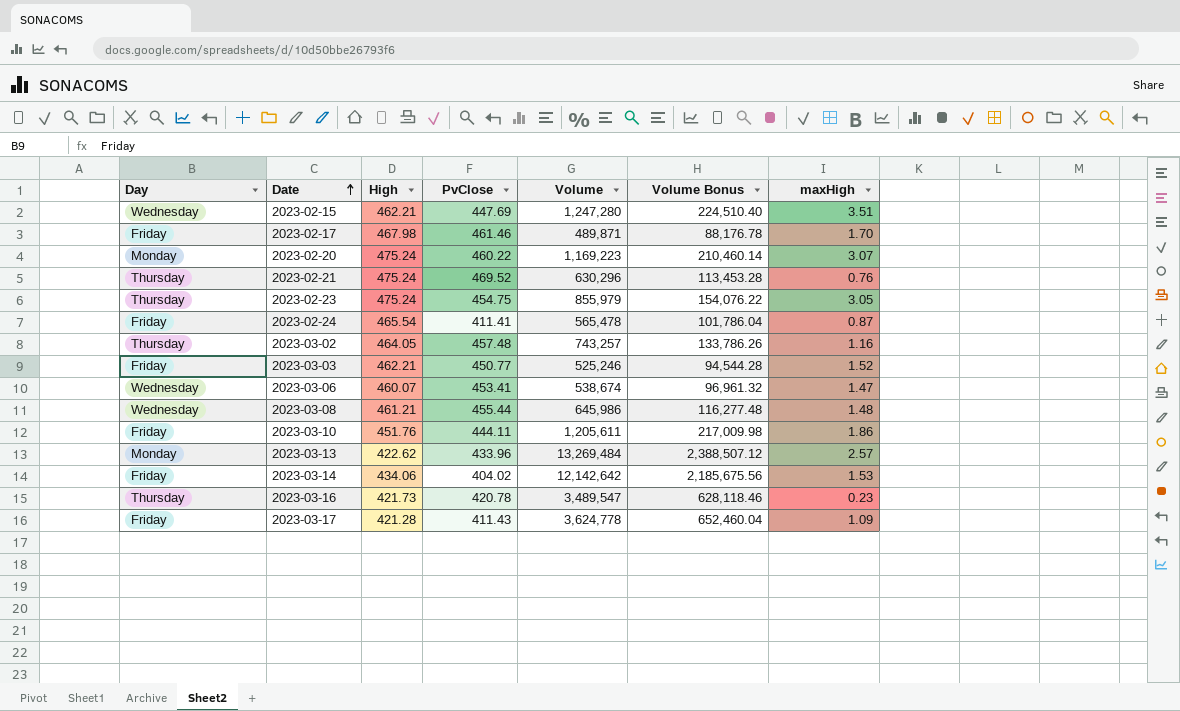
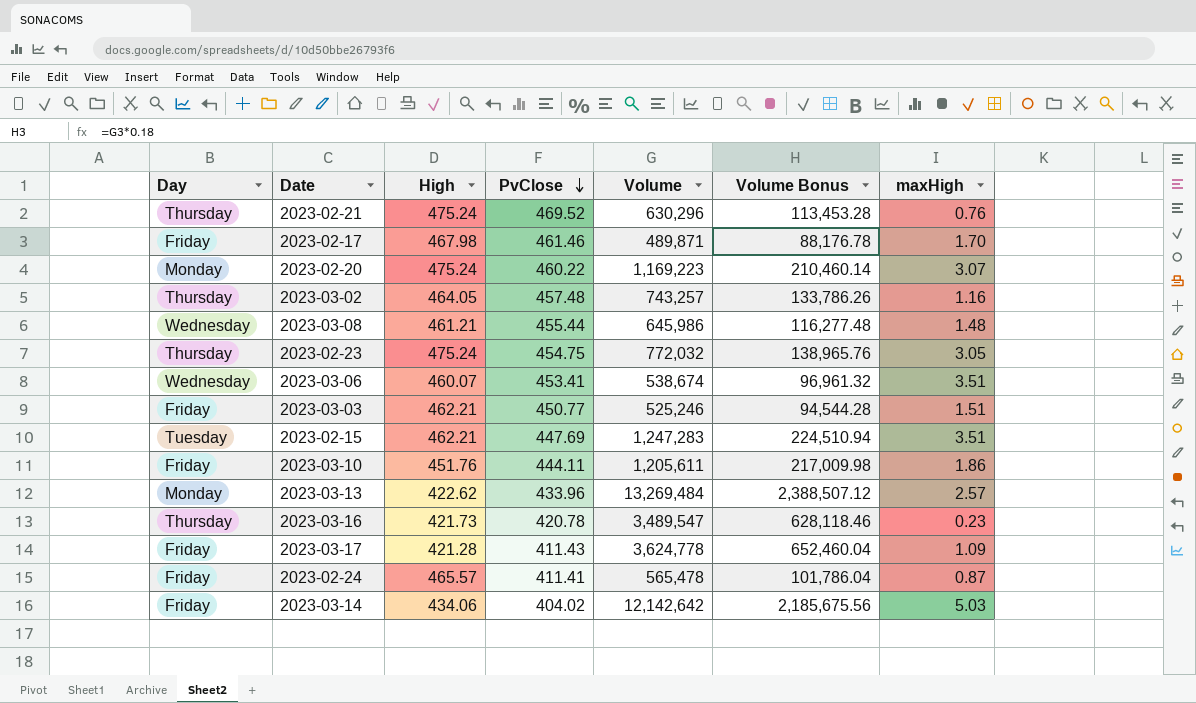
row order: Date ascending -> PvClose descending
2023-02-23 | Volume: 855,979 -> 772,032
2023-02-23 | Volume Bonus: 154,076.22 -> 138,965.76
2023-03-06 | maxHigh: 1.47 -> 3.51
2023-03-03 | maxHigh: 1.52 -> 1.51
2023-02-15 | Day: Wednesday -> Tuesday
2023-02-15 | Volume: 1,247,280 -> 1,247,283
2023-02-15 | Volume Bonus: 224,510.40 -> 224,510.94
2023-02-24 | High: 465.54 -> 465.57
2023-03-14 | maxHigh: 1.53 -> 5.03

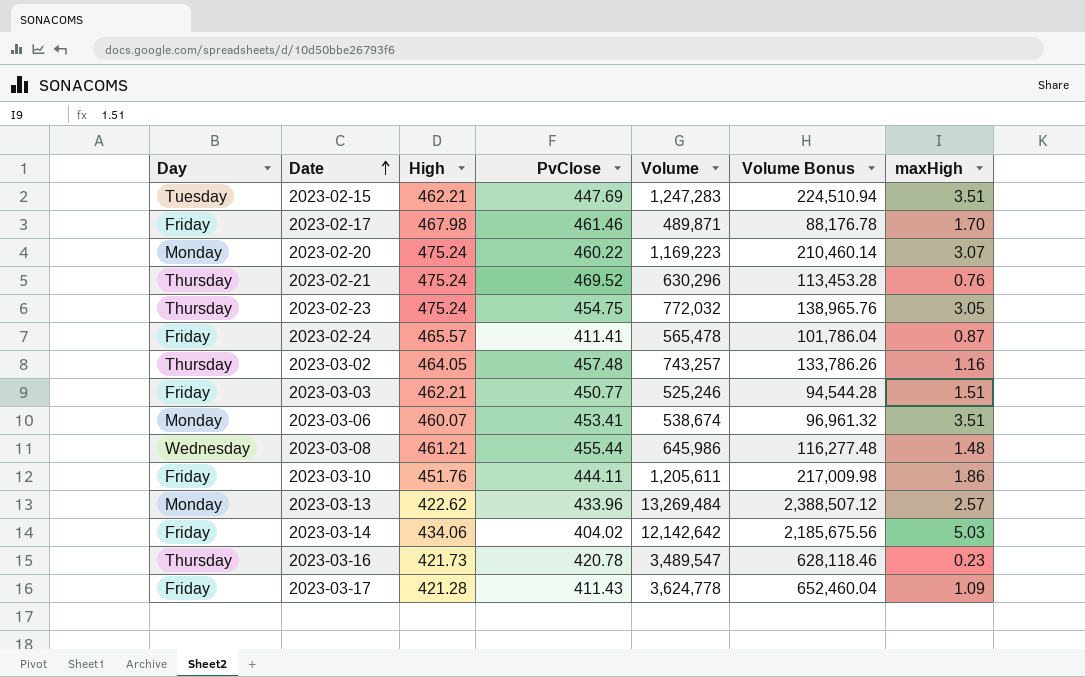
row order: PvClose descending -> Date ascending
2023-03-06 | Day: Wednesday -> Monday

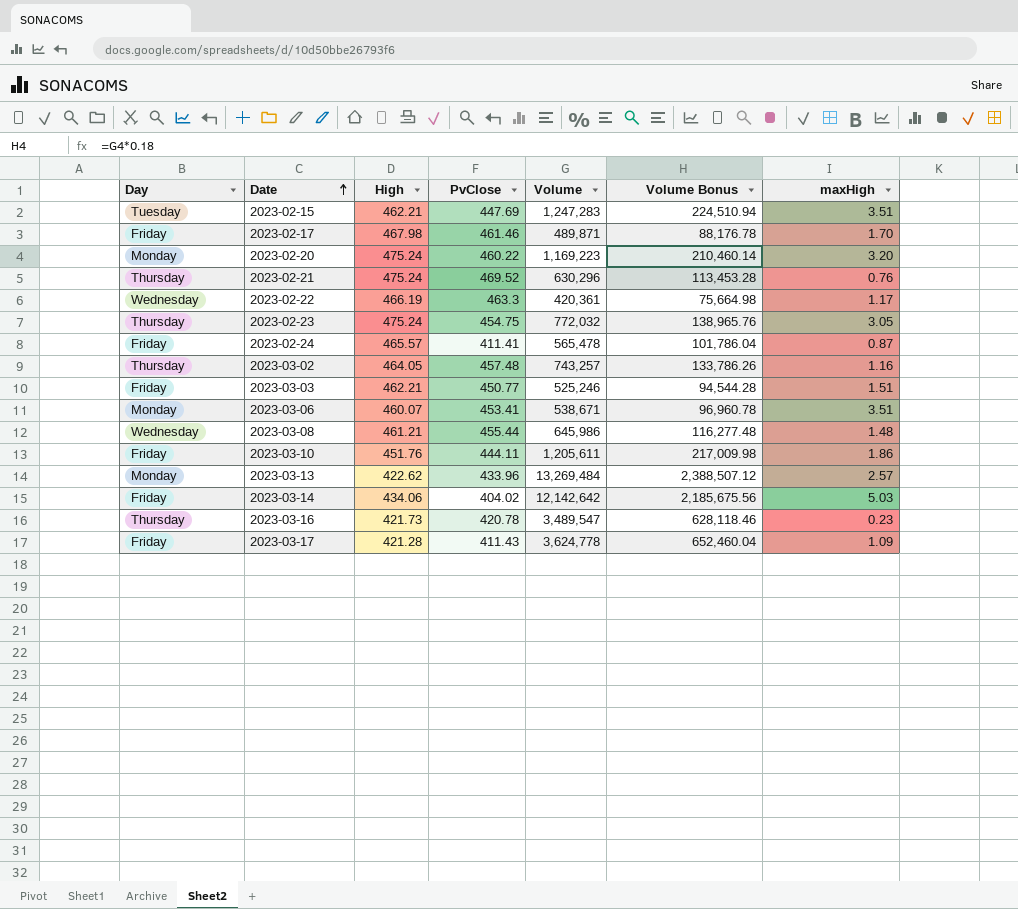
2023-02-20 | maxHigh: 3.07 -> 3.20
row 2023-02-22: none -> Wednesday | 466.19 | 463.3 | 420,361 | 75,664.98 | 1.17
2023-03-06 | Volume: 538,674 -> 538,671
2023-03-06 | Volume Bonus: 96,961.32 -> 96,960.78

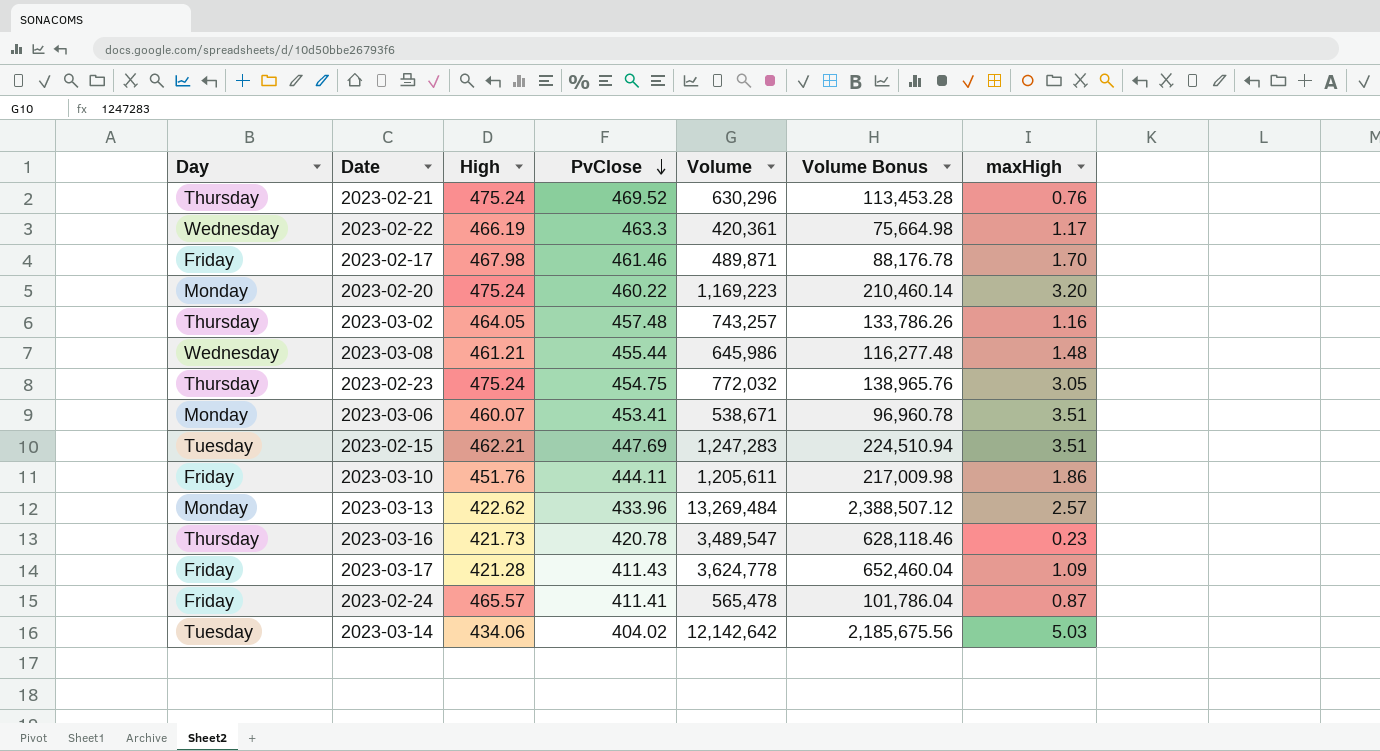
row order: Date ascending -> PvClose descending
row 2023-03-03: Friday | 462.21 | 450.77 | 525,246 | 94,544.28 | 1.51 -> none
2023-03-14 | Day: Friday -> Tuesday

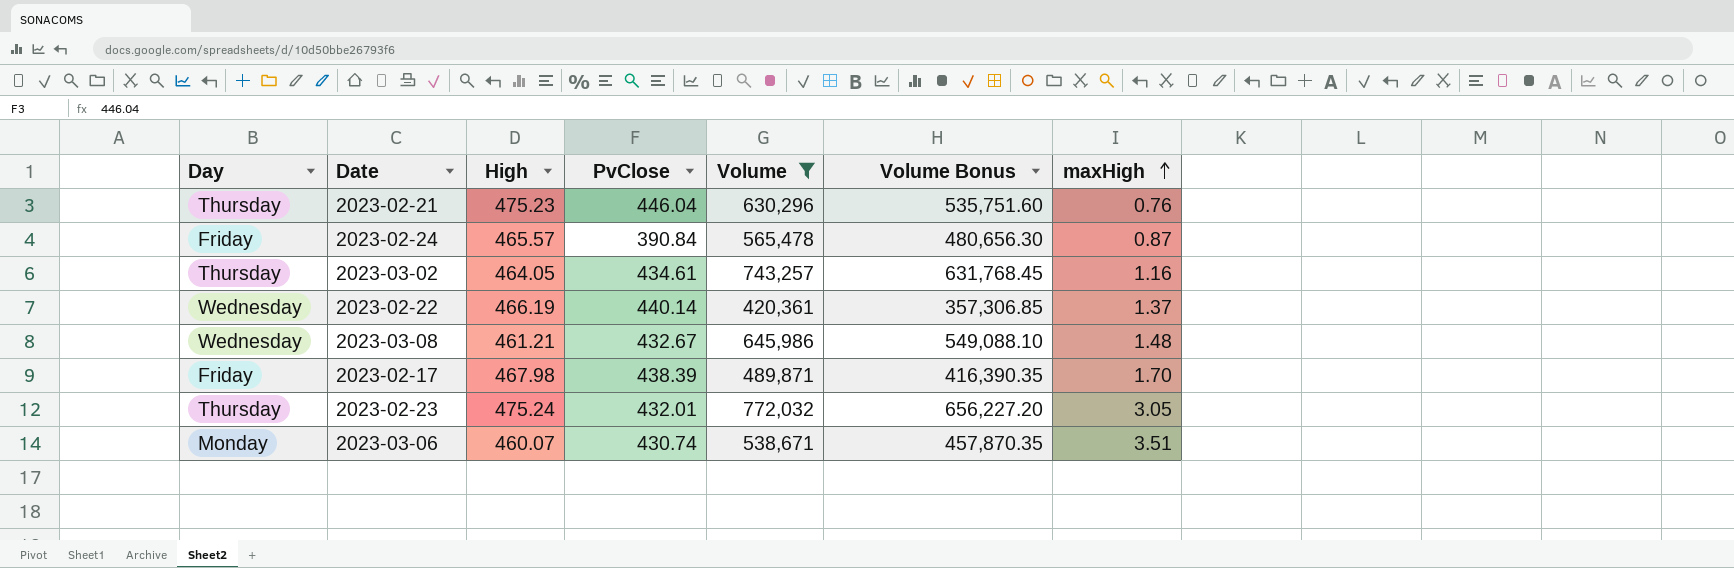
filter: none -> Volume <= 772,032
row order: PvClose descending -> maxHigh ascending
column Volume Bonus | formula: [Volume] * 0.18 -> [Volume] * 0.85
2023-02-21 | High: 475.24 -> 475.23
2023-02-21 | PvClose: 469.52 -> 446.04
2023-02-24 | PvClose: 411.41 -> 390.84
2023-03-02 | PvClose: 457.48 -> 434.61
2023-02-22 | PvClose: 463.3 -> 440.14
2023-02-22 | maxHigh: 1.17 -> 1.37
2023-03-08 | PvClose: 455.44 -> 432.67
2023-02-17 | PvClose: 461.46 -> 438.39
2023-02-23 | PvClose: 454.75 -> 432.01
2023-03-06 | PvClose: 453.41 -> 430.74

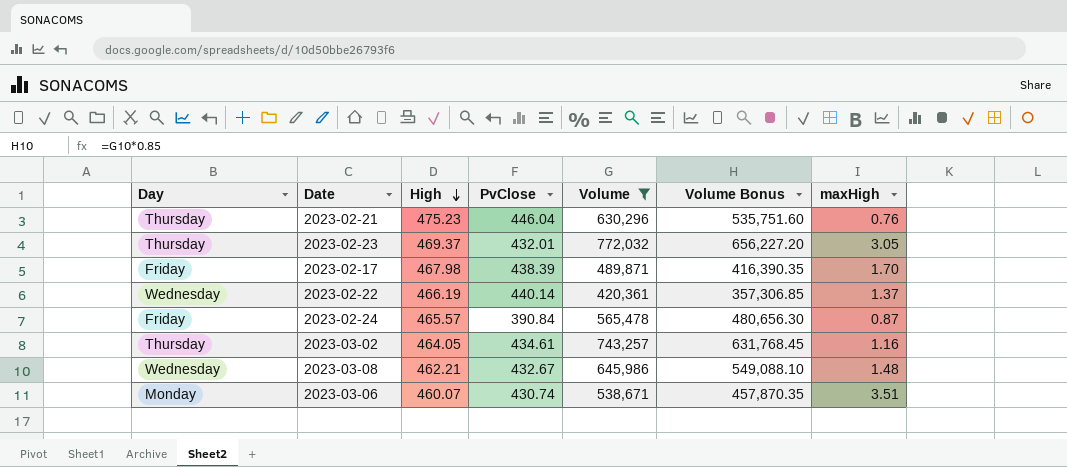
row order: maxHigh ascending -> High descending
2023-02-23 | High: 475.24 -> 469.37
2023-03-08 | High: 461.21 -> 462.21

